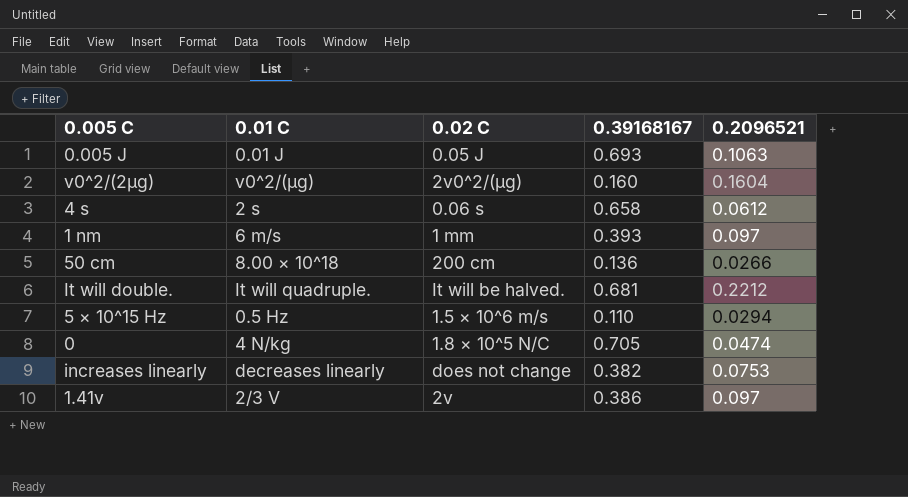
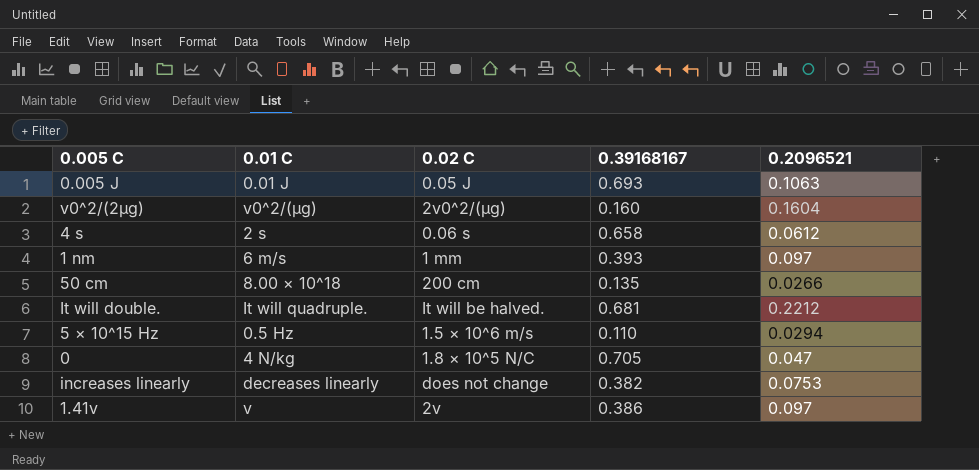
50 cm | 0.39168167: 0.136 -> 0.135
0 | 0.2096521: 0.0474 -> 0.047
1.41v | 0.01 C: 2/3 V -> v

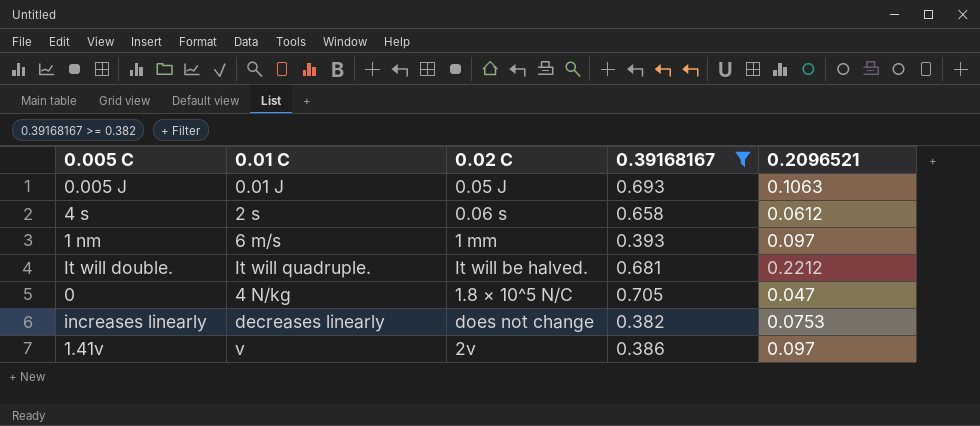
filter: none -> 0.39168167 >= 0.382

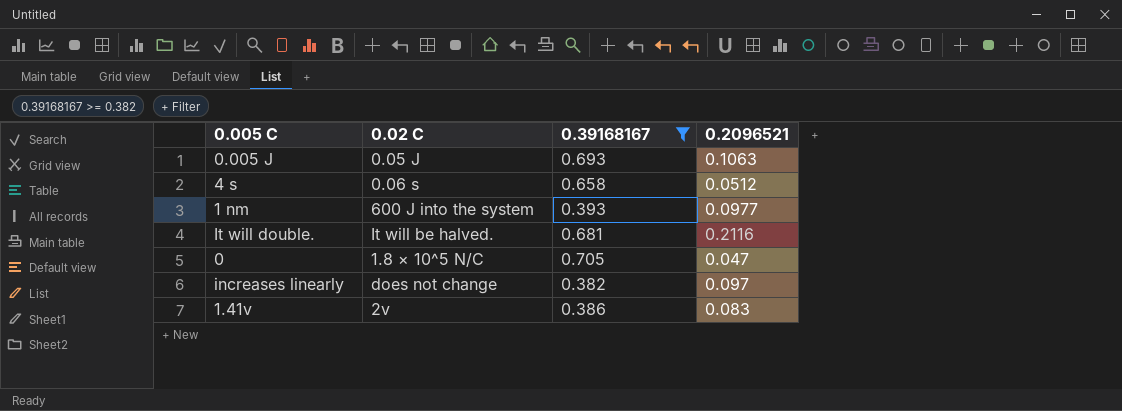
column 0.01 C | position: 2 -> none
4 s | 0.2096521: 0.0612 -> 0.0512
1 nm | 0.02 C: 1 mm -> 600 J into the system
1 nm | 0.2096521: 0.097 -> 0.0977
It will double. | 0.2096521: 0.2212 -> 0.2116
increases linearly | 0.2096521: 0.0753 -> 0.097
1.41v | 0.2096521: 0.097 -> 0.083

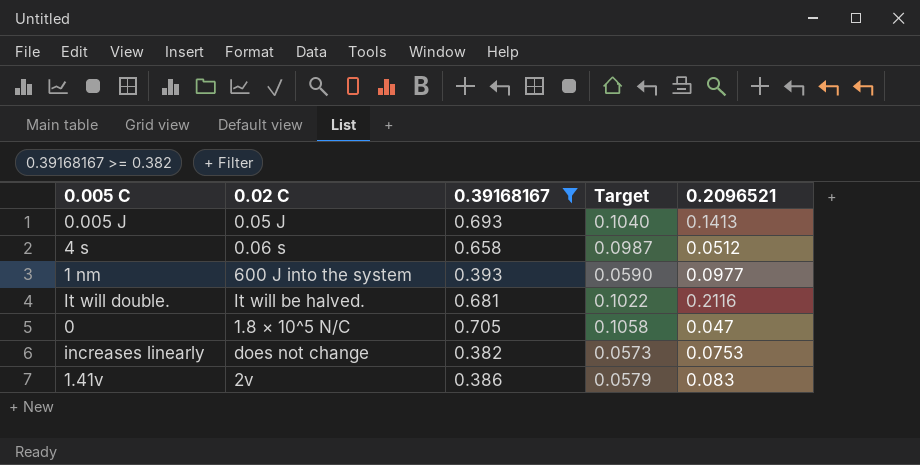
column Target | formula: none -> [0.39168167] * 0.15
0.005 J | 0.2096521: 0.1063 -> 0.1413
increases linearly | 0.2096521: 0.097 -> 0.0753

